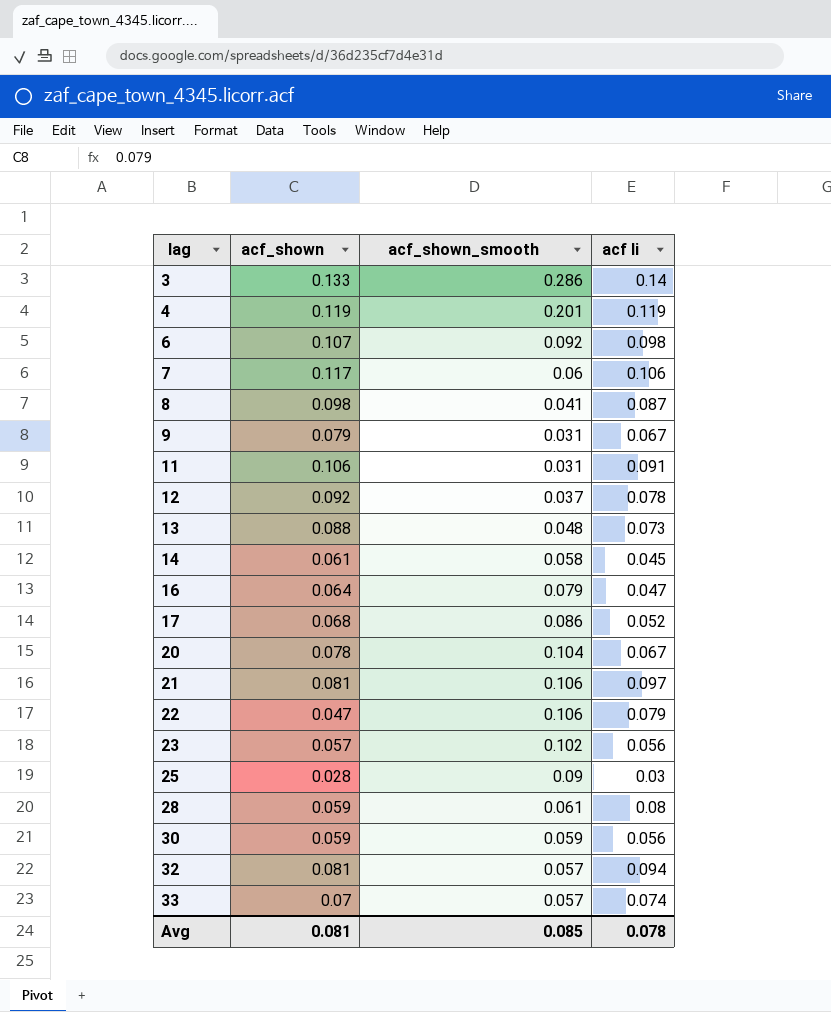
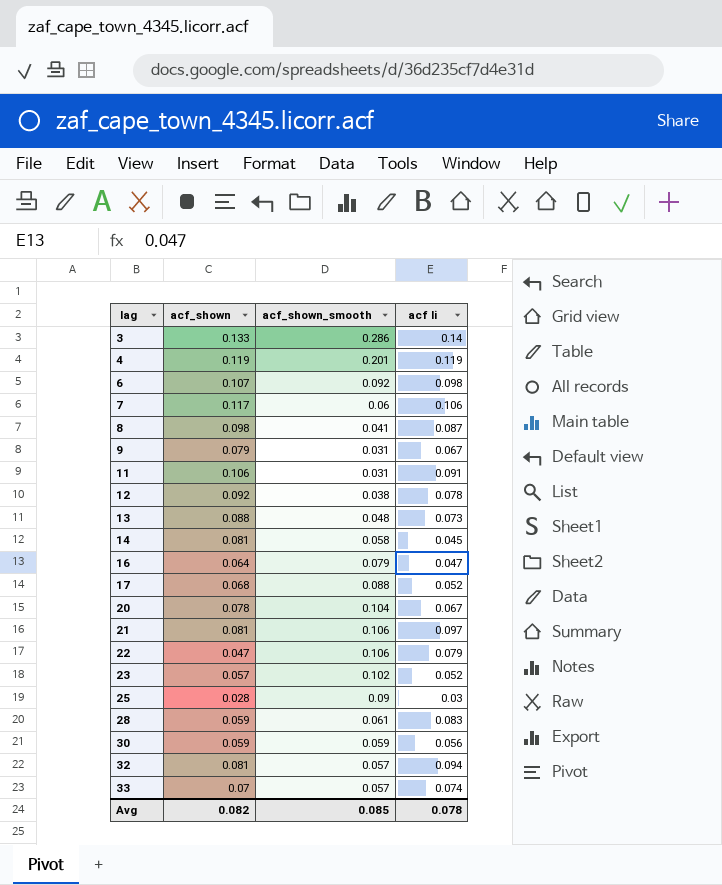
12 | acf_shown_smooth: 0.037 -> 0.038
14 | acf_shown: 0.061 -> 0.081
17 | acf_shown_smooth: 0.086 -> 0.088
23 | acf li: 0.056 -> 0.052
28 | acf li: 0.08 -> 0.083
Avg | acf_shown: 0.081 -> 0.082

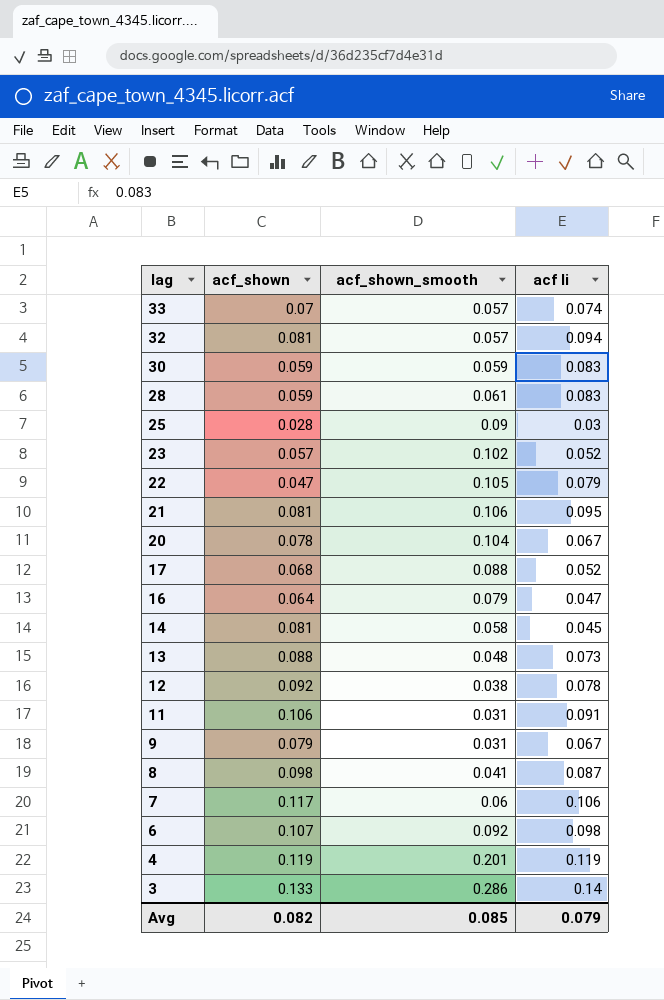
row order: lag ascending -> lag descending
30 | acf li: 0.056 -> 0.083
22 | acf_shown_smooth: 0.106 -> 0.105
21 | acf li: 0.097 -> 0.095
Avg | acf li: 0.078 -> 0.079

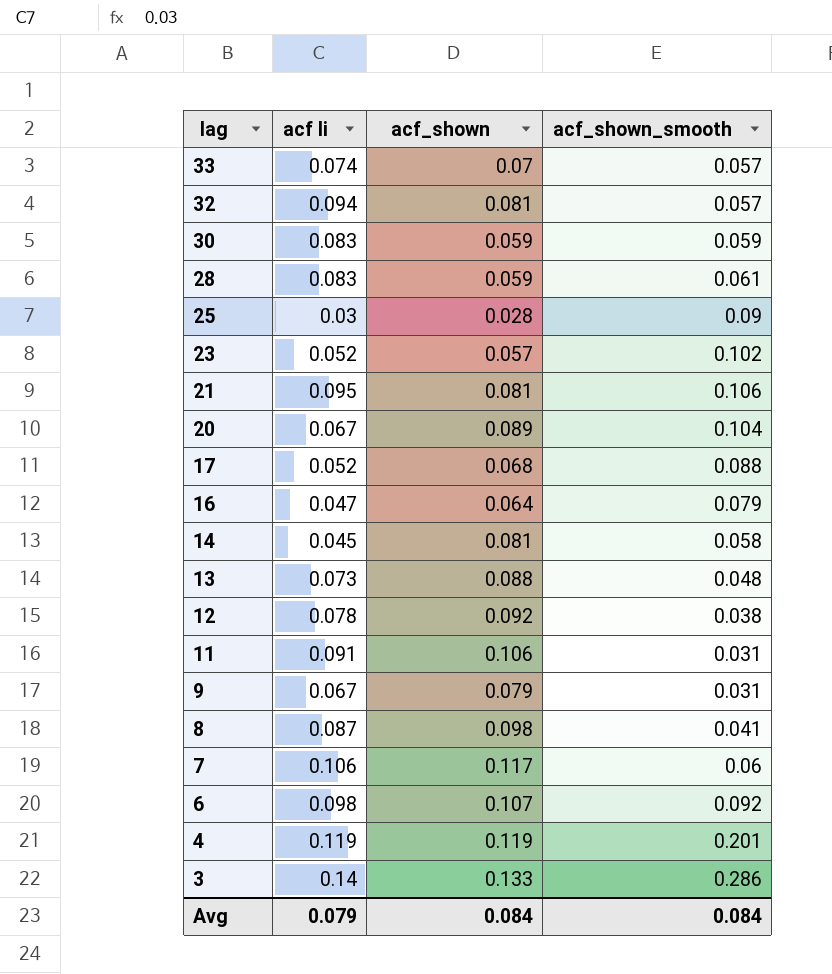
column acf li | position: 4 -> 2
row 22: 0.047 | 0.105 | 0.079 -> none
20 | acf_shown: 0.078 -> 0.089
Avg | acf_shown: 0.082 -> 0.084
Avg | acf_shown_smooth: 0.085 -> 0.084

